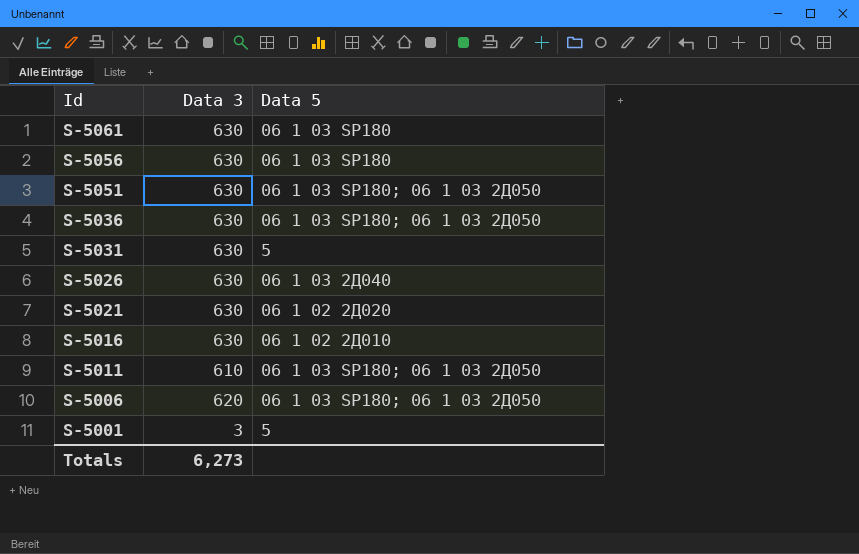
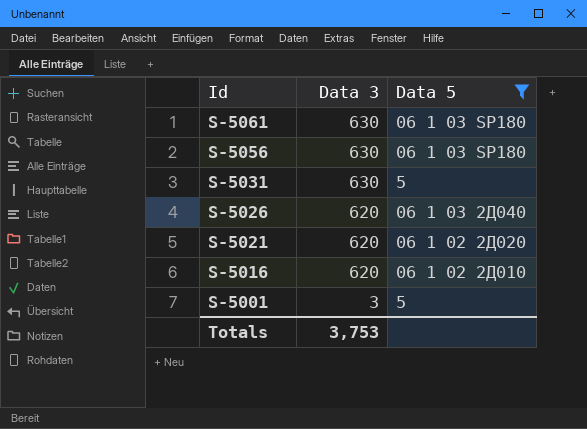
filter: none -> Data 5 != 06 1 03 SP180; 06 1 03 2Д050
S-5026 | Data 3: 630 -> 620
S-5021 | Data 3: 630 -> 620
S-5016 | Data 3: 630 -> 620
Totals | Data 3: 6,273 -> 3,753

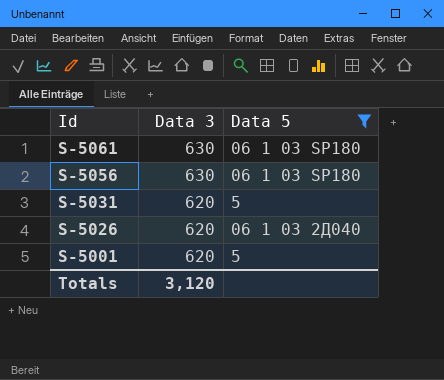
row S-5021: 620 | 06 1 02 2Д020 -> none
row S-5016: 620 | 06 1 02 2Д010 -> none
S-5031 | Data 3: 630 -> 620
S-5001 | Data 3: 3 -> 620
Totals | Data 3: 3,753 -> 3,120

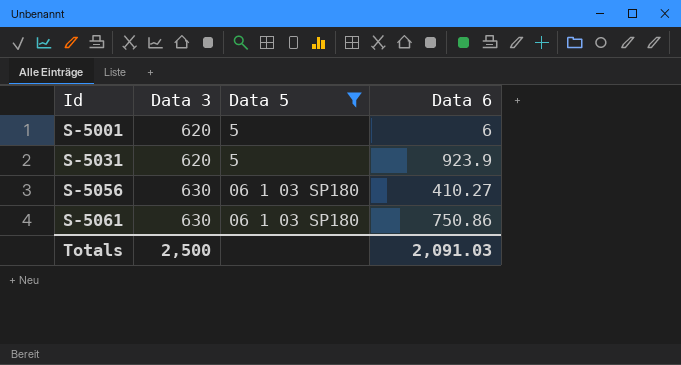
row order: Id descending -> Id ascending
column Data 6 | position: none -> 4
row S-5026: 620 | 06 1 03 2Д040 -> none
Totals | Data 3: 3,120 -> 2,500

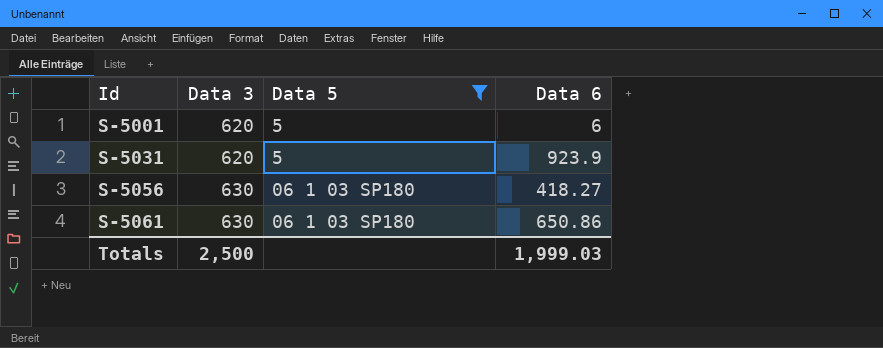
S-5056 | Data 6: 410.27 -> 418.27
S-5061 | Data 6: 750.86 -> 650.86
Totals | Data 6: 2,091.03 -> 1,999.03

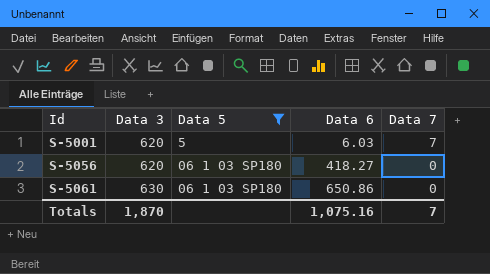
column Data 7 | position: none -> 5
row S-5031: 620 | 5 | 923.9 -> none
S-5001 | Data 6: 6 -> 6.03
S-5056 | Data 3: 630 -> 620
Totals | Data 3: 2,500 -> 1,870
Totals | Data 6: 1,999.03 -> 1,075.16

